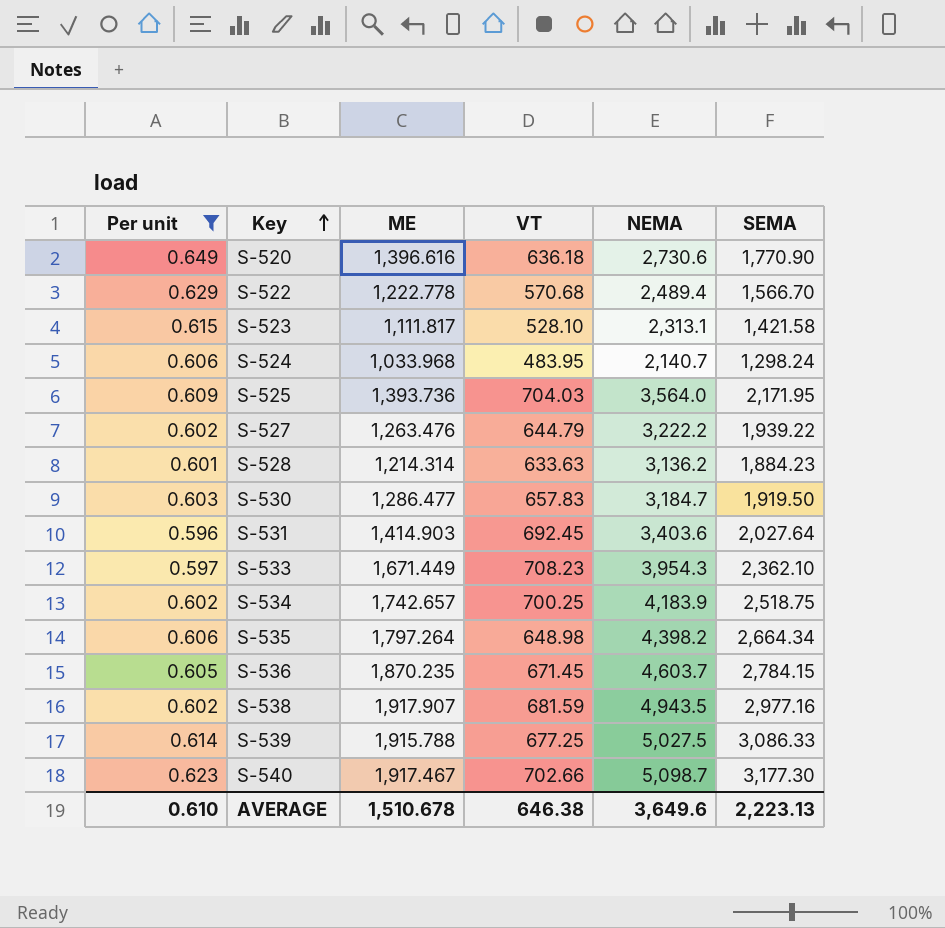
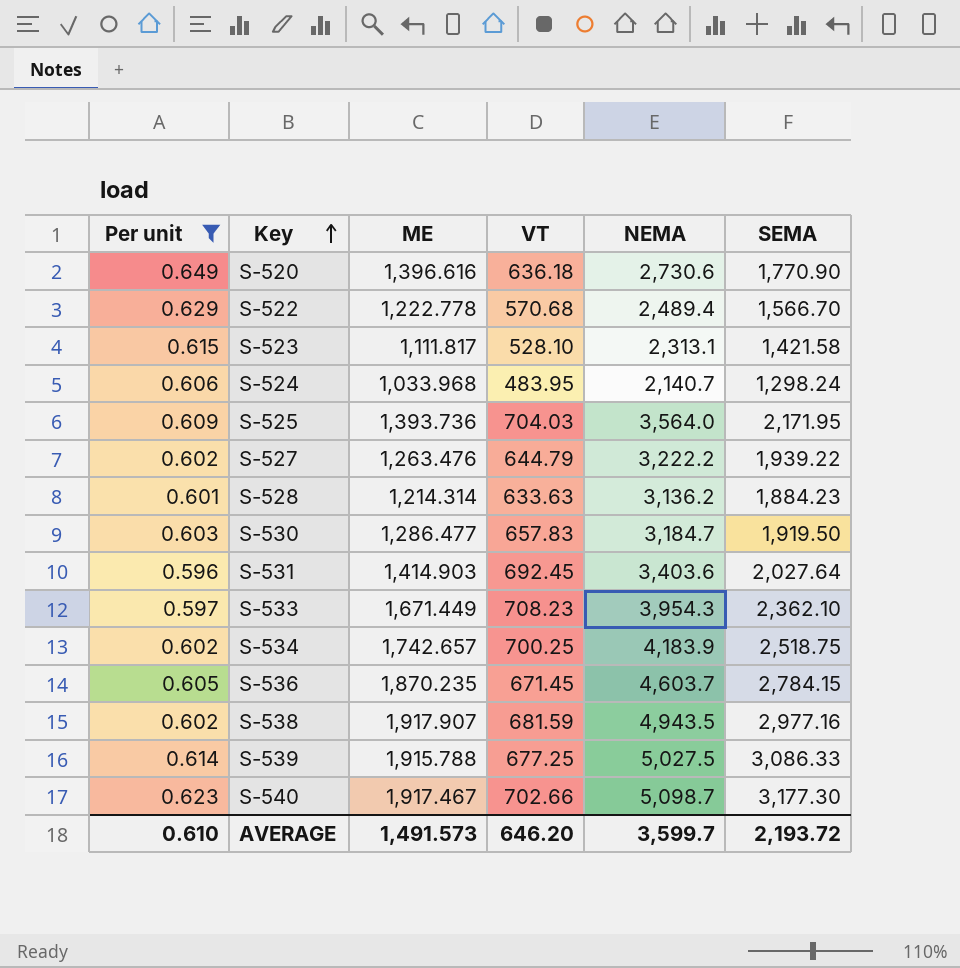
row S-535: 0.606 | 1,797.264 | 648.98 | 4,398.2 | 2,664.34 -> none
AVERAGE | ME: 1,510.678 -> 1,491.573
AVERAGE | VT: 646.38 -> 646.20
AVERAGE | NEMA: 3,649.6 -> 3,599.7
AVERAGE | SEMA: 2,223.13 -> 2,193.72

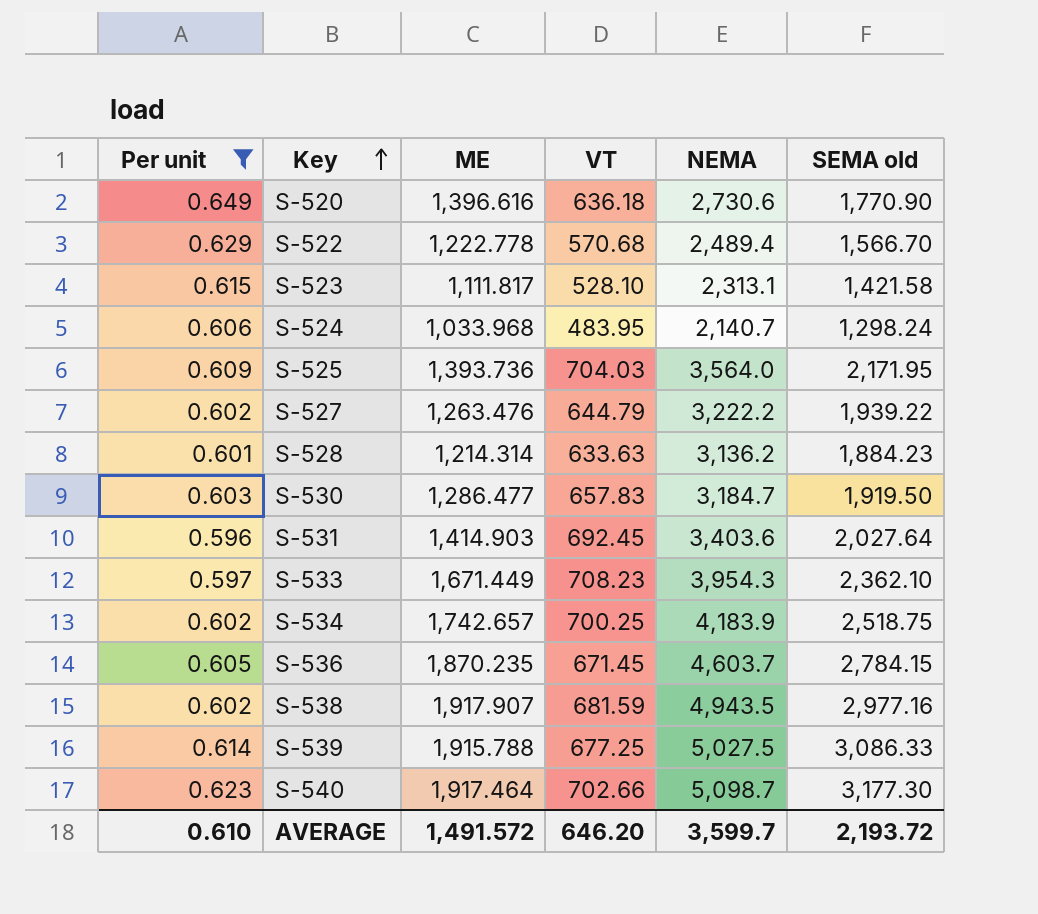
column name: SEMA -> SEMA old
S-540 | ME: 1,917.467 -> 1,917.464
AVERAGE | ME: 1,491.573 -> 1,491.572

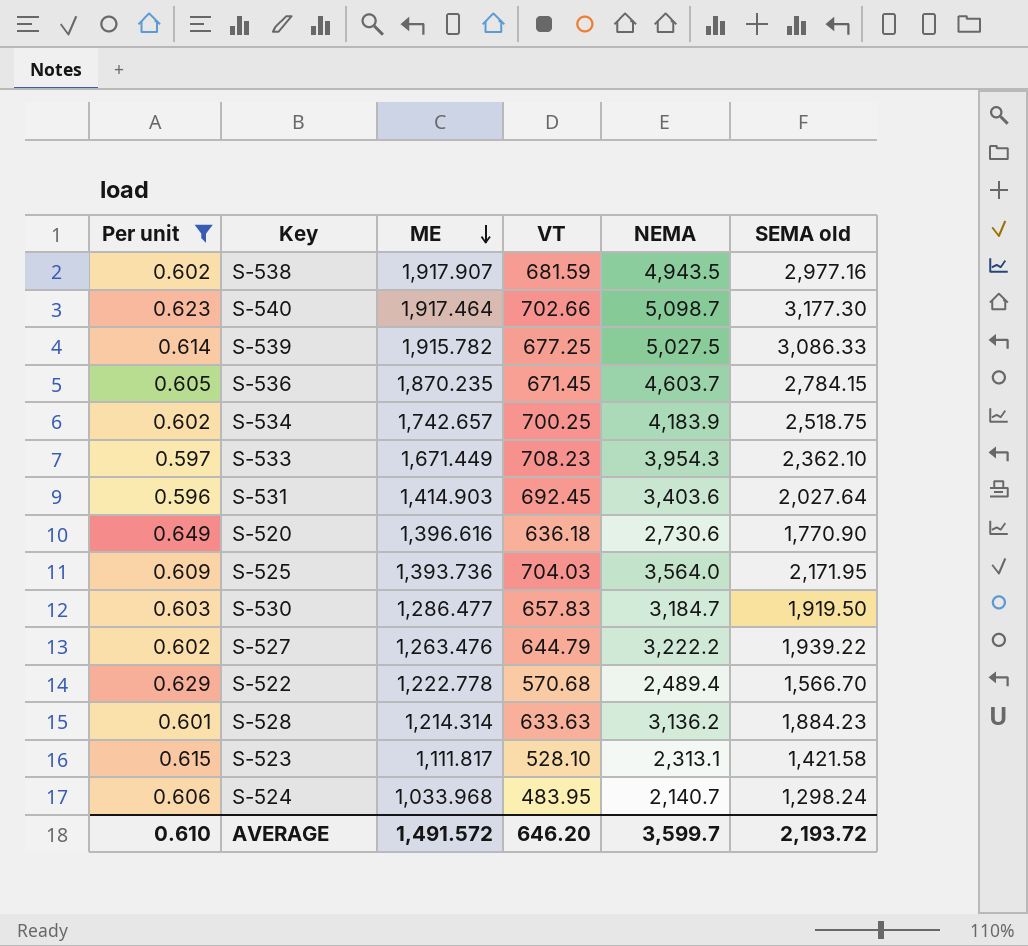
row order: Key ascending -> ME descending
S-539 | ME: 1,915.788 -> 1,915.782

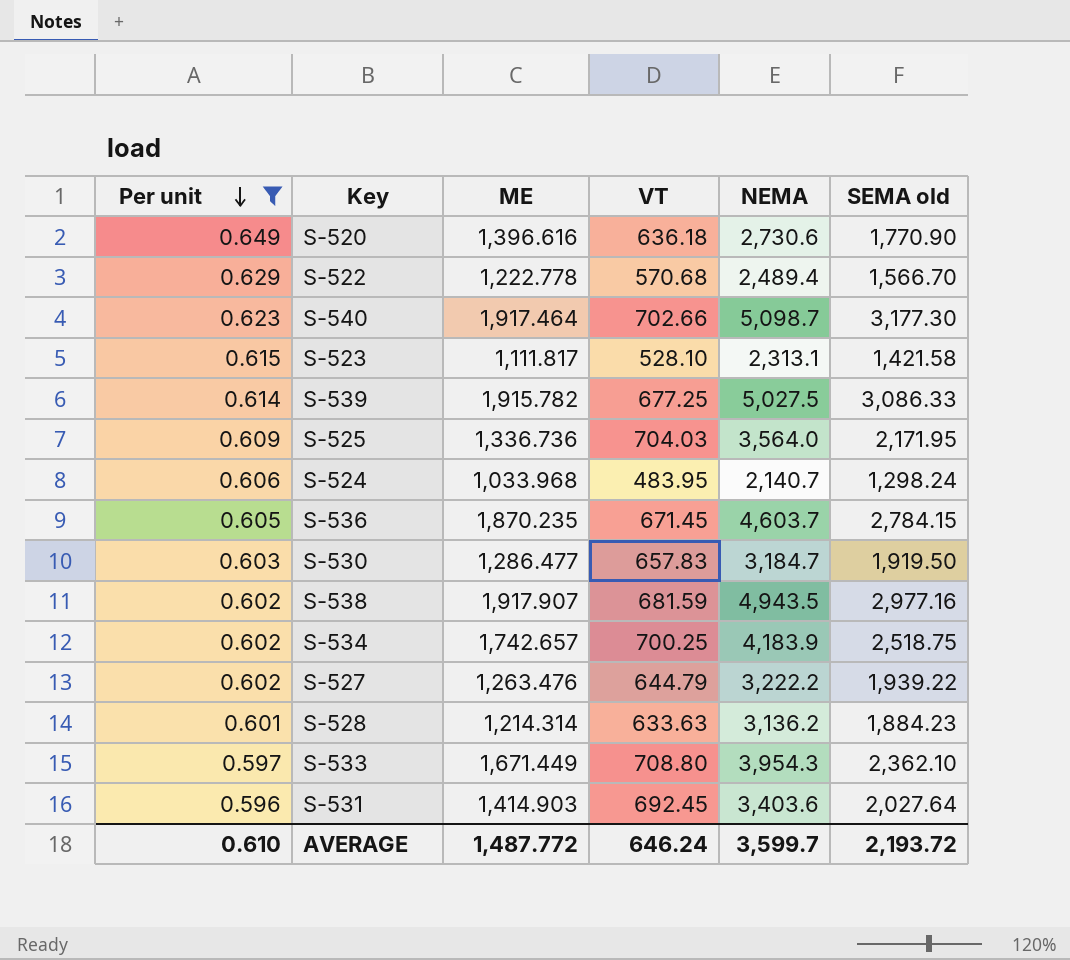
row order: ME descending -> Per unit descending
S-525 | ME: 1,393.736 -> 1,336.736
S-533 | VT: 708.23 -> 708.80
AVERAGE | ME: 1,491.572 -> 1,487.772
AVERAGE | VT: 646.20 -> 646.24

